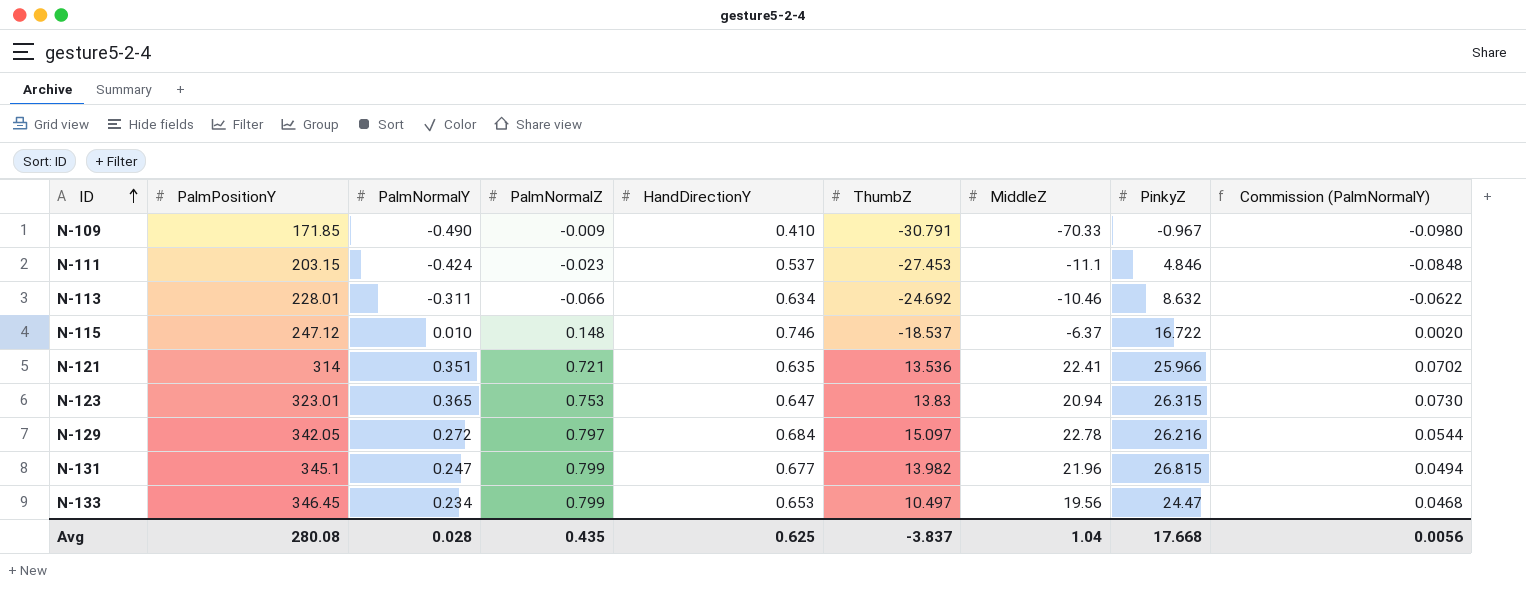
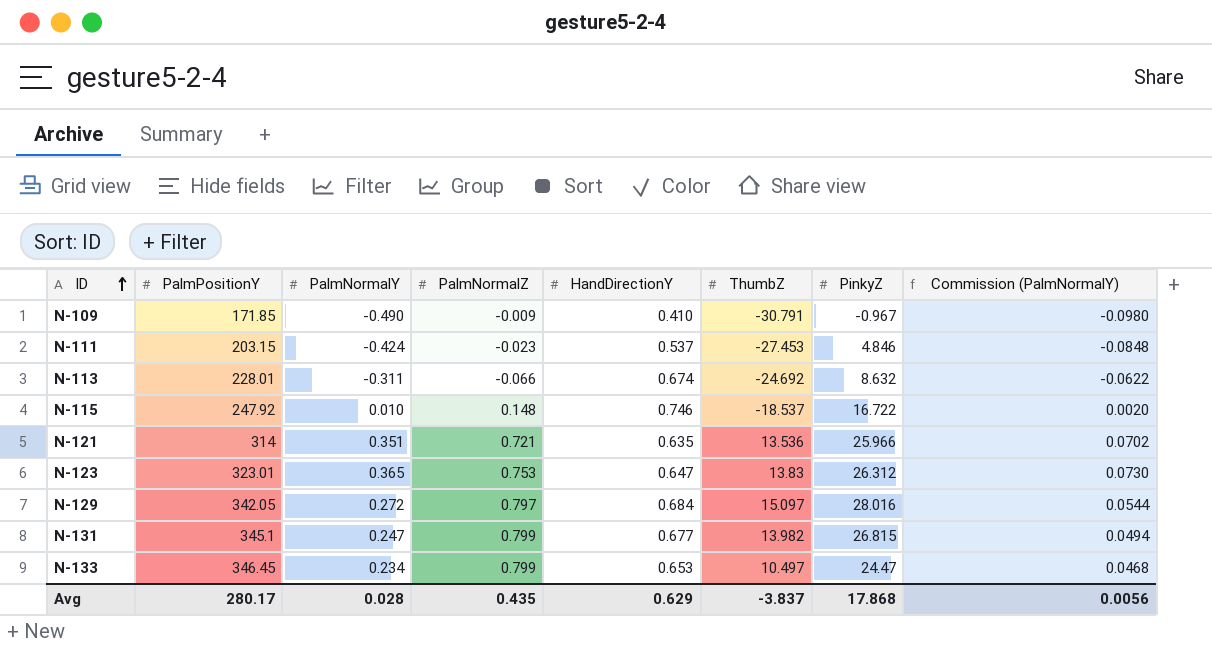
column MiddleZ | position: 7 -> none
N-113 | HandDirectionY: 0.634 -> 0.674
N-115 | PalmPositionY: 247.12 -> 247.92
N-123 | PinkyZ: 26.315 -> 26.312
N-129 | PinkyZ: 26.216 -> 28.016
Avg | PalmPositionY: 280.08 -> 280.17
Avg | HandDirectionY: 0.625 -> 0.629
Avg | PinkyZ: 17.668 -> 17.868

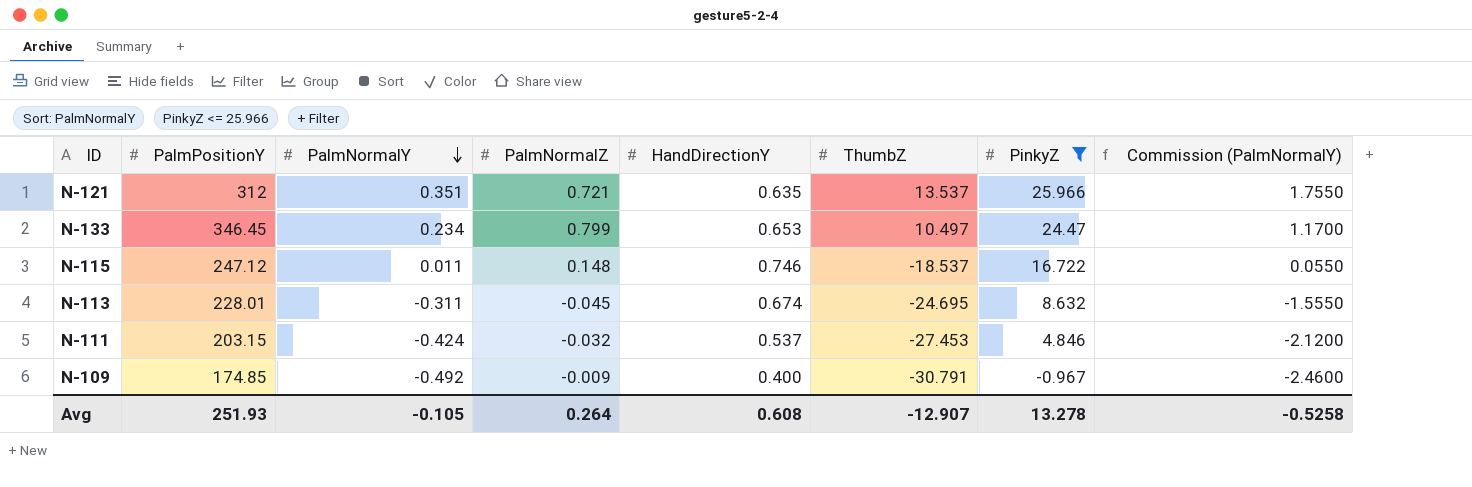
filter: none -> PinkyZ <= 25.966
row order: ID ascending -> PalmNormalY descending
column Commission (PalmNormalY) | formula: [PalmNormalY] * 0.2 -> [PalmNormalY] * 5
N-121 | PalmPositionY: 314 -> 312
N-121 | ThumbZ: 13.536 -> 13.537
N-115 | PalmPositionY: 247.92 -> 247.12
N-115 | PalmNormalY: 0.010 -> 0.011
N-113 | PalmNormalZ: -0.066 -> -0.045
N-113 | ThumbZ: -24.692 -> -24.695
N-111 | PalmNormalZ: -0.023 -> -0.032
N-109 | PalmPositionY: 171.85 -> 174.85
N-109 | PalmNormalY: -0.490 -> -0.492
N-109 | HandDirectionY: 0.410 -> 0.400
Avg | PalmPositionY: 280.17 -> 251.93
Avg | PalmNormalY: 0.028 -> -0.105
Avg | PalmNormalZ: 0.435 -> 0.264
Avg | HandDirectionY: 0.629 -> 0.608
Avg | ThumbZ: -3.837 -> -12.907
Avg | PinkyZ: 17.868 -> 13.278
Avg | Commission (PalmNormalY): 0.0056 -> -0.5258

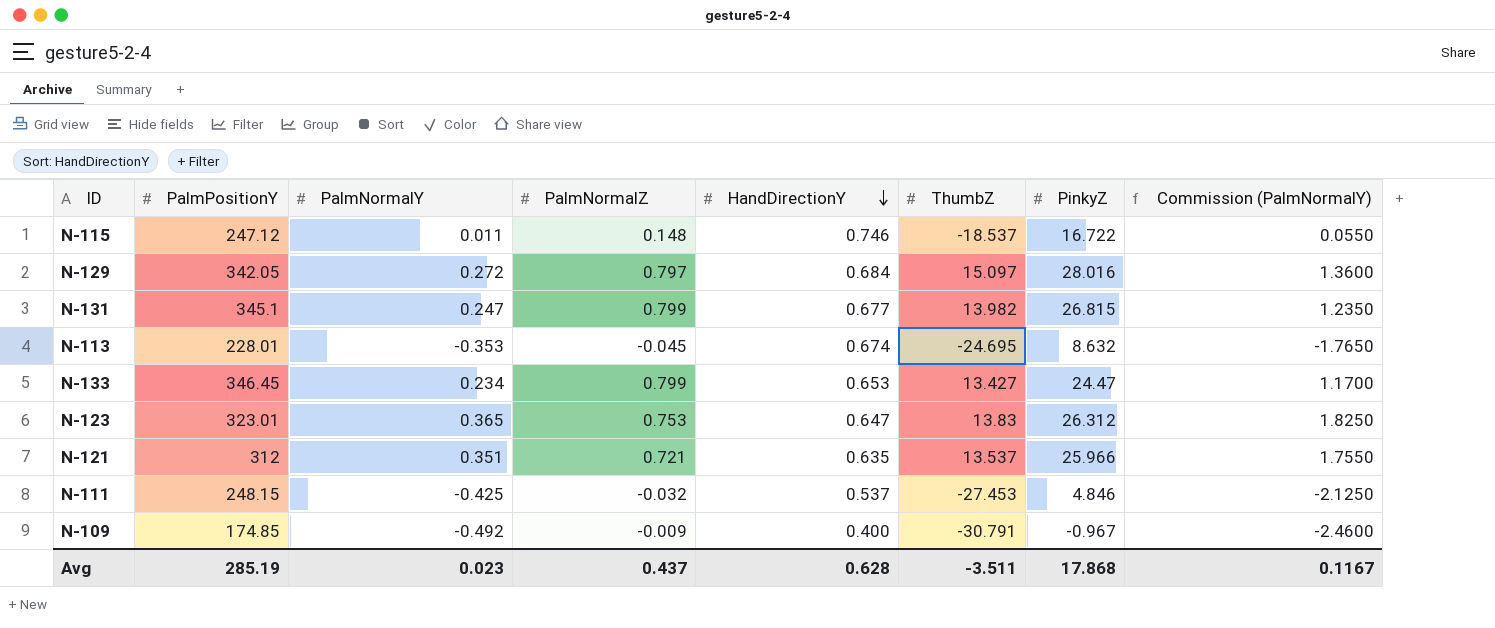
filter: PinkyZ <= 25.966 -> none
row order: PalmNormalY descending -> HandDirectionY descending
N-113 | PalmNormalY: -0.311 -> -0.353
N-113 | Commission (PalmNormalY): -1.5550 -> -1.7650
N-133 | ThumbZ: 10.497 -> 13.427
N-111 | PalmPositionY: 203.15 -> 248.15
N-111 | PalmNormalY: -0.424 -> -0.425
N-111 | Commission (PalmNormalY): -2.1200 -> -2.1250
Avg | PalmPositionY: 251.93 -> 285.19
Avg | PalmNormalY: -0.105 -> 0.023
Avg | PalmNormalZ: 0.264 -> 0.437
Avg | HandDirectionY: 0.608 -> 0.628
Avg | ThumbZ: -12.907 -> -3.511
Avg | PinkyZ: 13.278 -> 17.868
Avg | Commission (PalmNormalY): -0.5258 -> 0.1167

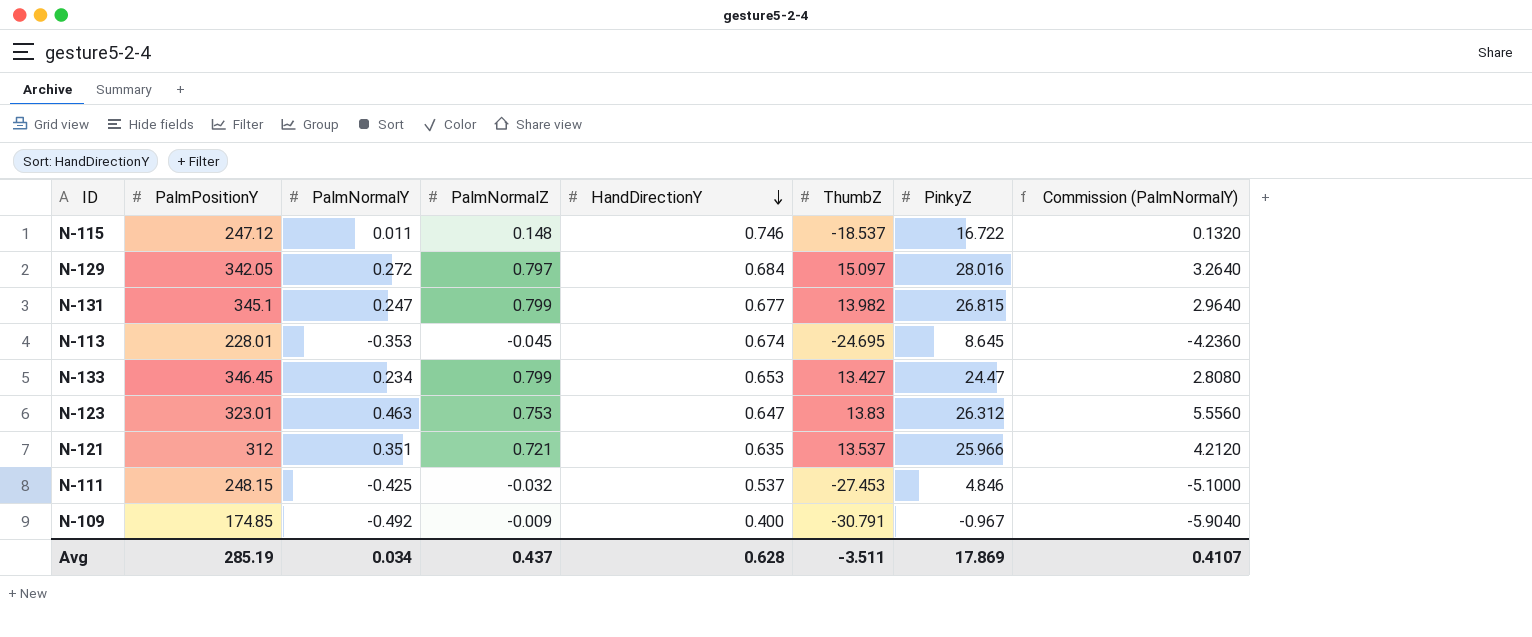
column Commission (PalmNormalY) | formula: [PalmNormalY] * 5 -> [PalmNormalY] * 12
N-113 | PinkyZ: 8.632 -> 8.645
N-123 | PalmNormalY: 0.365 -> 0.463
Avg | PalmNormalY: 0.023 -> 0.034
Avg | PinkyZ: 17.868 -> 17.869
Avg | Commission (PalmNormalY): 0.1167 -> 0.4107

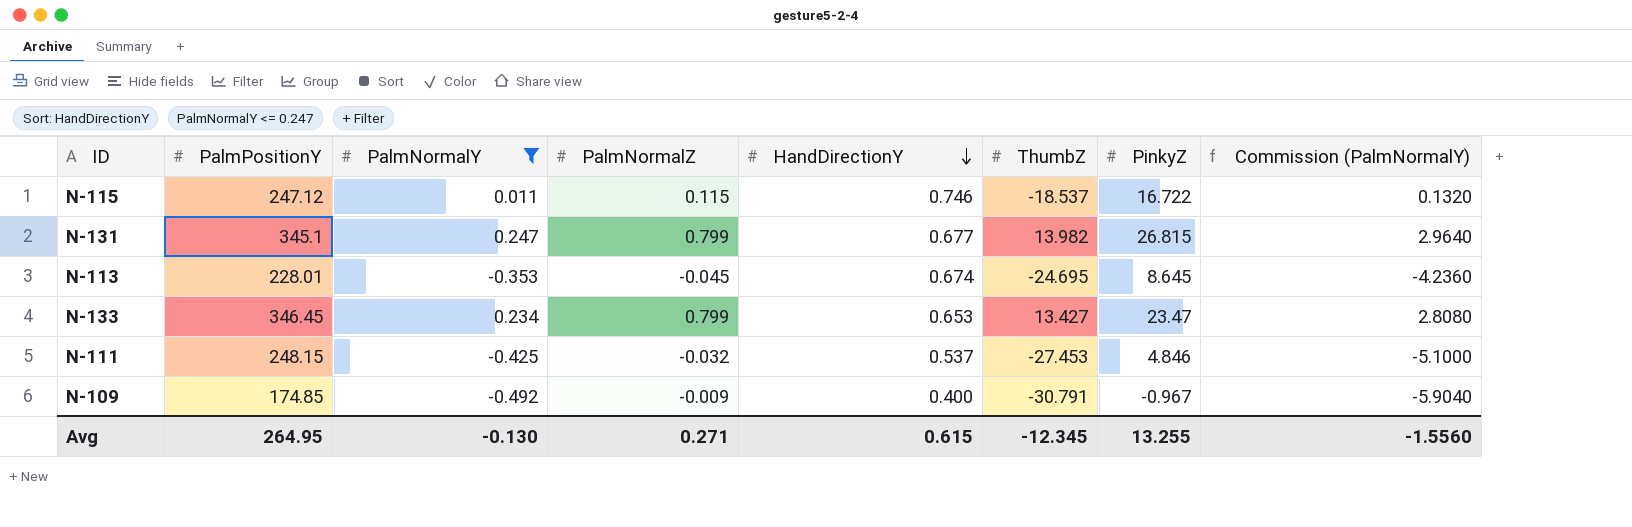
filter: none -> PalmNormalY <= 0.247
N-115 | PalmNormalZ: 0.148 -> 0.115
N-133 | PinkyZ: 24.47 -> 23.47
Avg | PalmPositionY: 285.19 -> 264.95
Avg | PalmNormalY: 0.034 -> -0.130
Avg | PalmNormalZ: 0.437 -> 0.271
Avg | HandDirectionY: 0.628 -> 0.615
Avg | ThumbZ: -3.511 -> -12.345
Avg | PinkyZ: 17.869 -> 13.255
Avg | Commission (PalmNormalY): 0.4107 -> -1.5560

